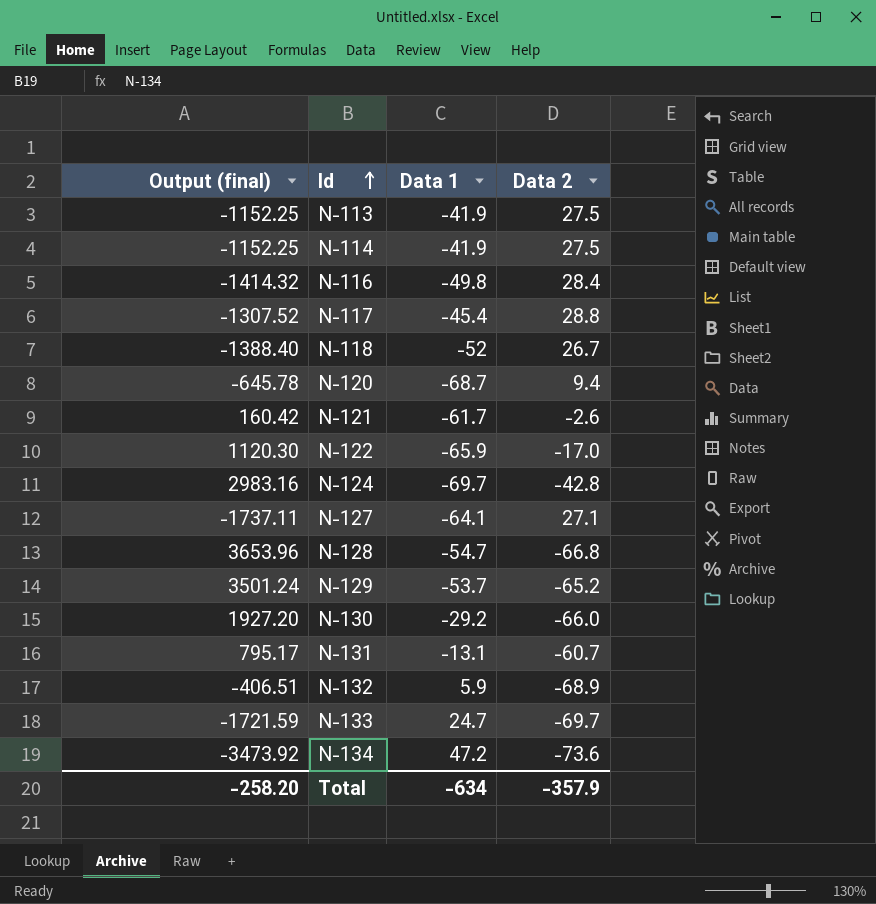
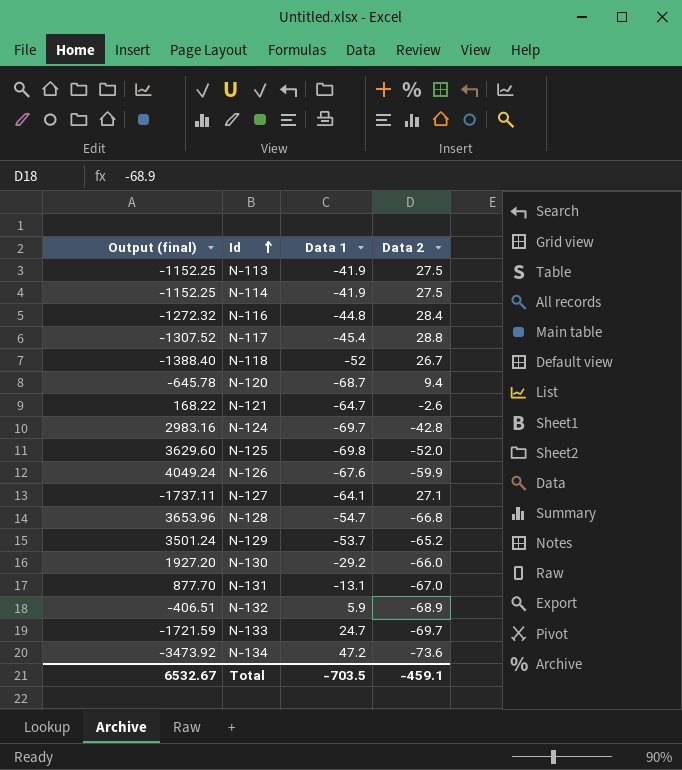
row N-122: 1120.30 | -65.9 | -17.0 -> none
N-116 | Output (final): -1414.32 -> -1272.32
N-116 | Data 1: -49.8 -> -44.8
N-121 | Output (final): 160.42 -> 168.22
N-121 | Data 1: -61.7 -> -64.7
row N-125: none -> 3629.60 | -69.8 | -52.0
row N-126: none -> 4049.24 | -67.6 | -59.9
N-131 | Output (final): 795.17 -> 877.70
N-131 | Data 2: -60.7 -> -67.0
Total | Output (final): -258.20 -> 6532.67
Total | Data 1: -634 -> -703.5
Total | Data 2: -357.9 -> -459.1

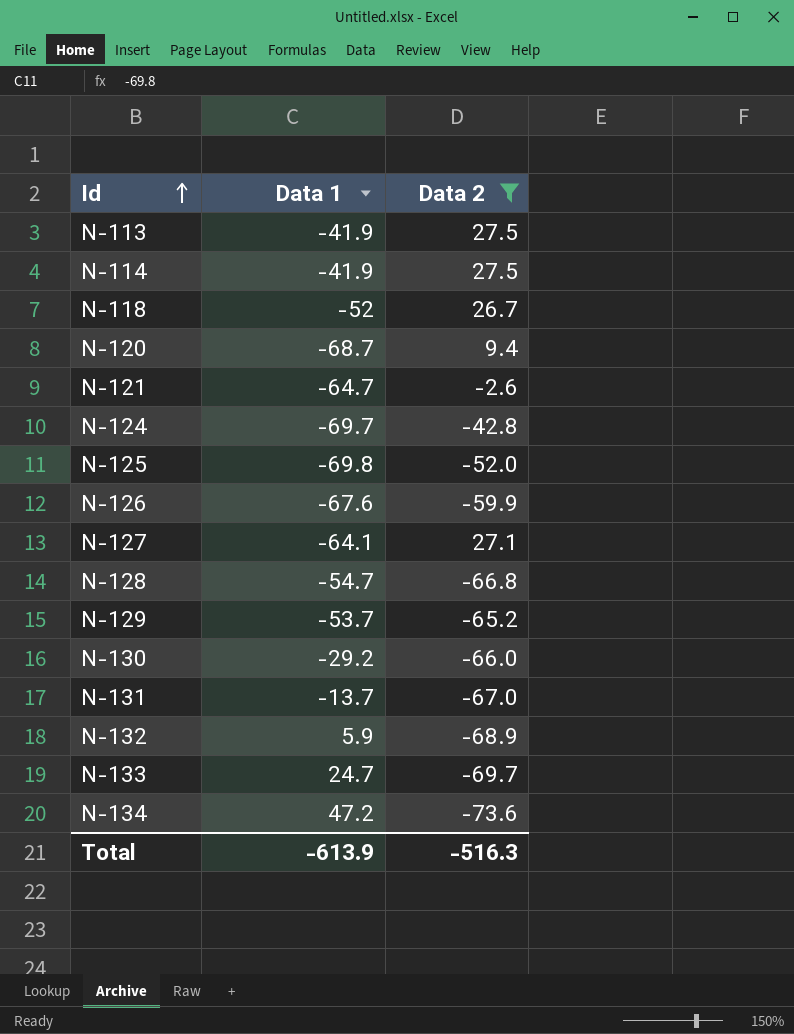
filter: none -> Data 2 <= 27.5
column Output (final) | formula: [Data 1] * [Data 2] -> none
N-131 | Data 1: -13.1 -> -13.7
Total | Data 1: -703.5 -> -613.9
Total | Data 2: -459.1 -> -516.3

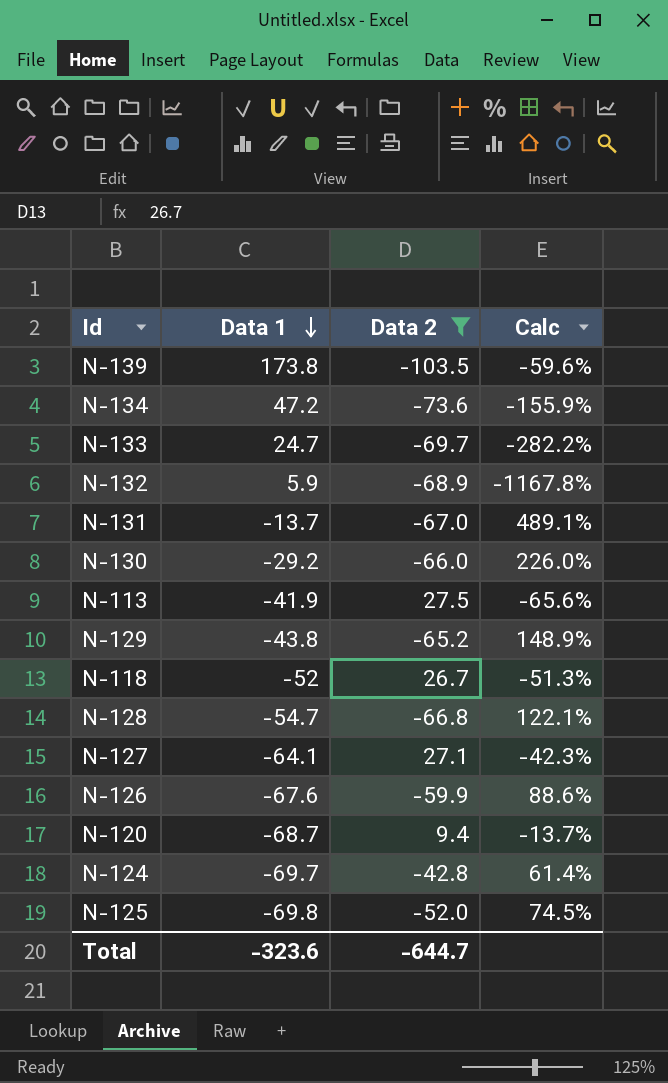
row order: Id ascending -> Data 1 descending
column Calc | formula: none -> [Data 2] / [Data 1]
row N-114: -41.9 | 27.5 -> none
row N-121: -64.7 | -2.6 -> none
row N-139: none -> 173.8 | -103.5 | -59.6%
N-129 | Data 1: -53.7 -> -43.8
Total | Data 1: -613.9 -> -323.6
Total | Data 2: -516.3 -> -644.7

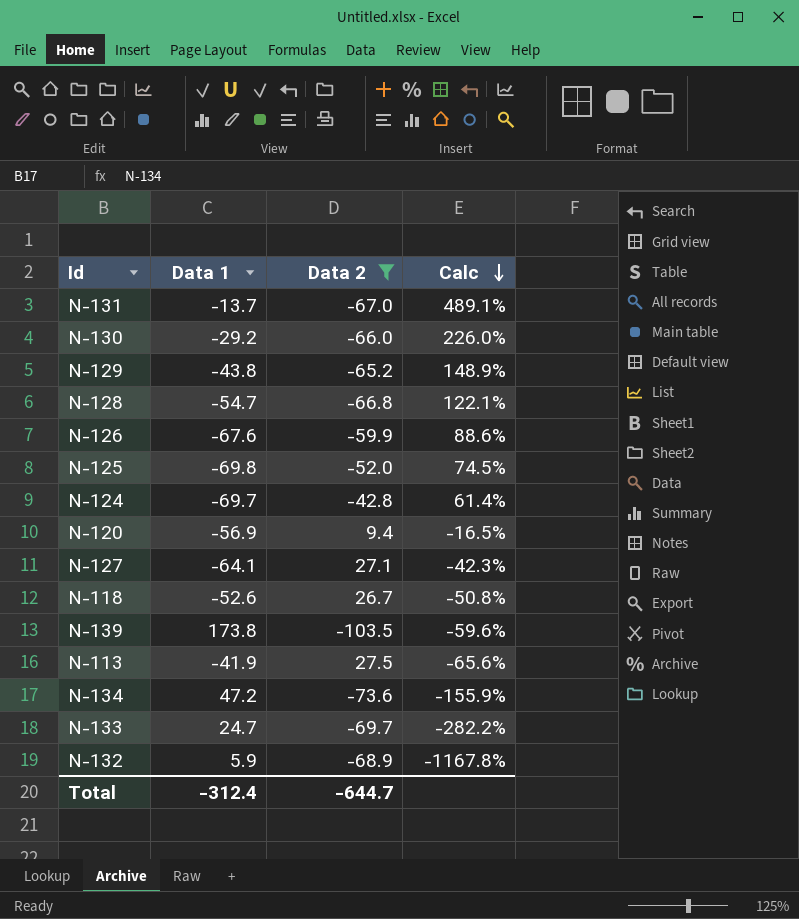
row order: Data 1 descending -> Calc descending
N-120 | Data 1: -68.7 -> -56.9
N-120 | Calc: -13.7% -> -16.5%
N-118 | Data 1: -52 -> -52.6
N-118 | Calc: -51.3% -> -50.8%
Total | Data 1: -323.6 -> -312.4

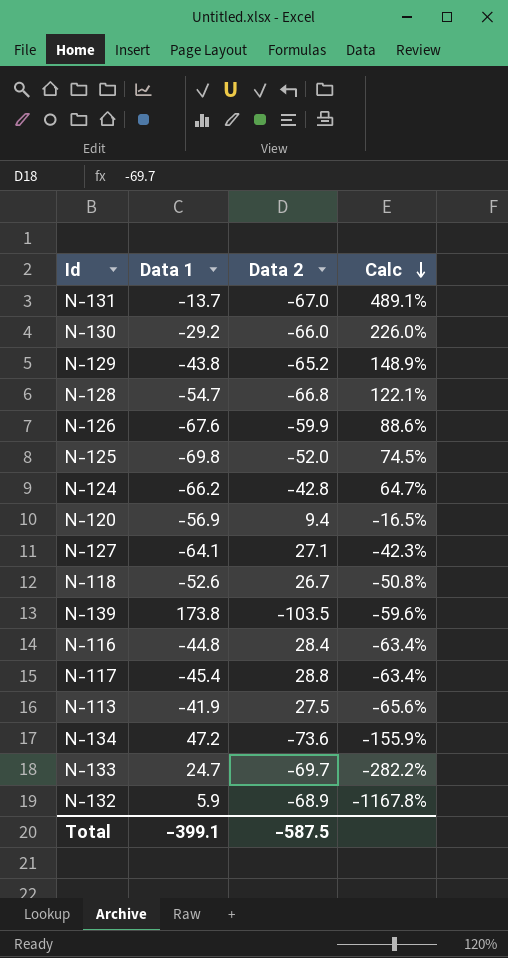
filter: Data 2 <= 27.5 -> none
N-124 | Data 1: -69.7 -> -66.2
N-124 | Calc: 61.4% -> 64.7%
Total | Data 1: -312.4 -> -399.1
Total | Data 2: -644.7 -> -587.5

